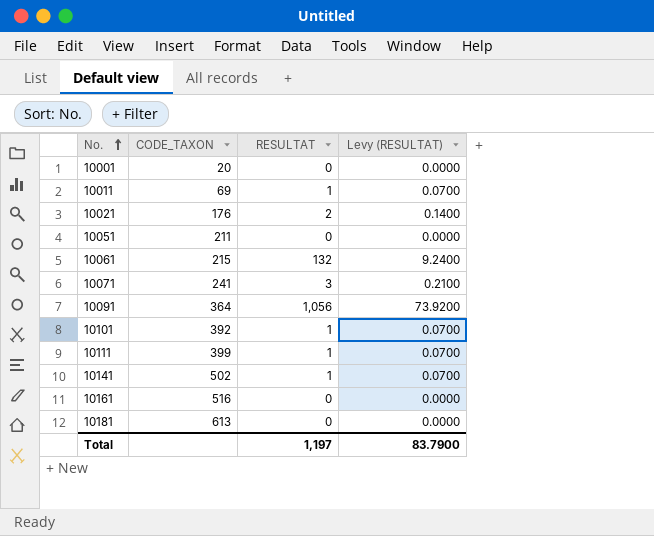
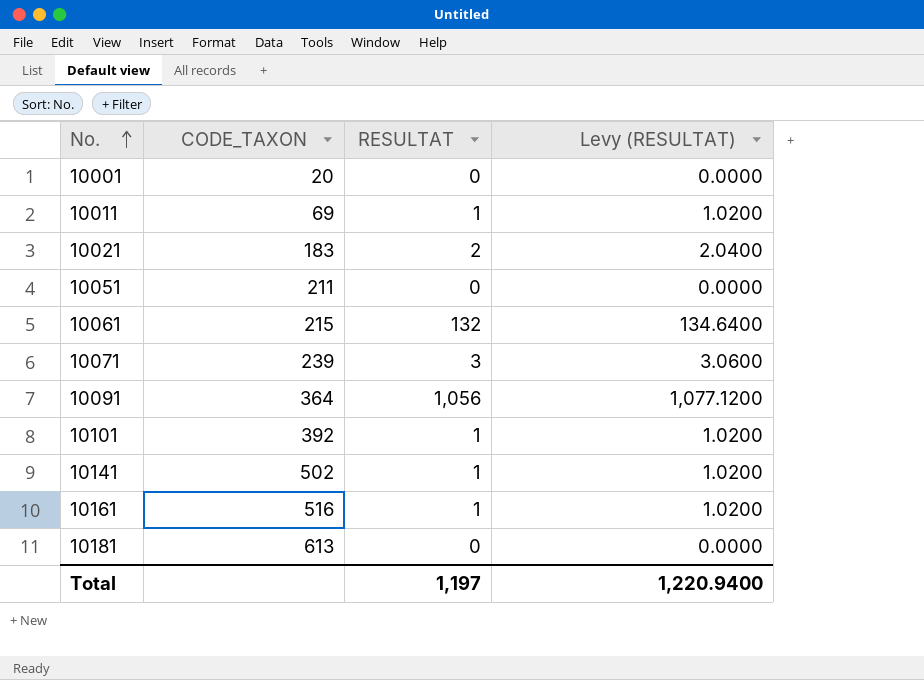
column Levy (RESULTAT) | formula: [RESULTAT] * 0.07 -> [RESULTAT] * 1.02
row 10111: 399 | 1 | 0.0700 -> none
10021 | CODE_TAXON: 176 -> 183
10071 | CODE_TAXON: 241 -> 239
10161 | RESULTAT: 0 -> 1
Total | Levy (RESULTAT): 83.7900 -> 1,220.9400

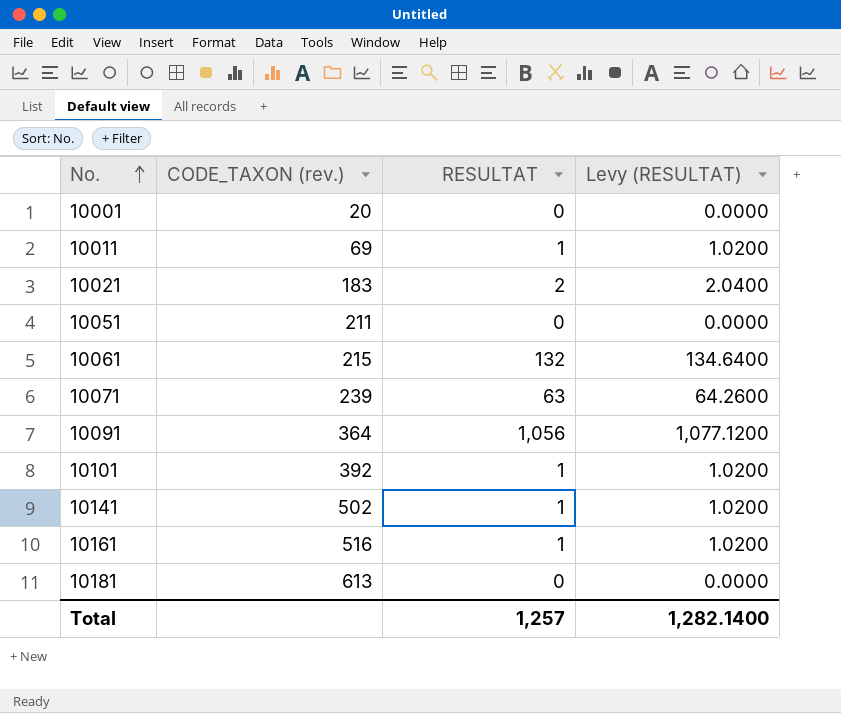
column name: CODE_TAXON -> CODE_TAXON (rev.)
10071 | RESULTAT: 3 -> 63
10071 | Levy (RESULTAT): 3.0600 -> 64.2600
Total | RESULTAT: 1,197 -> 1,257
Total | Levy (RESULTAT): 1,220.9400 -> 1,282.1400

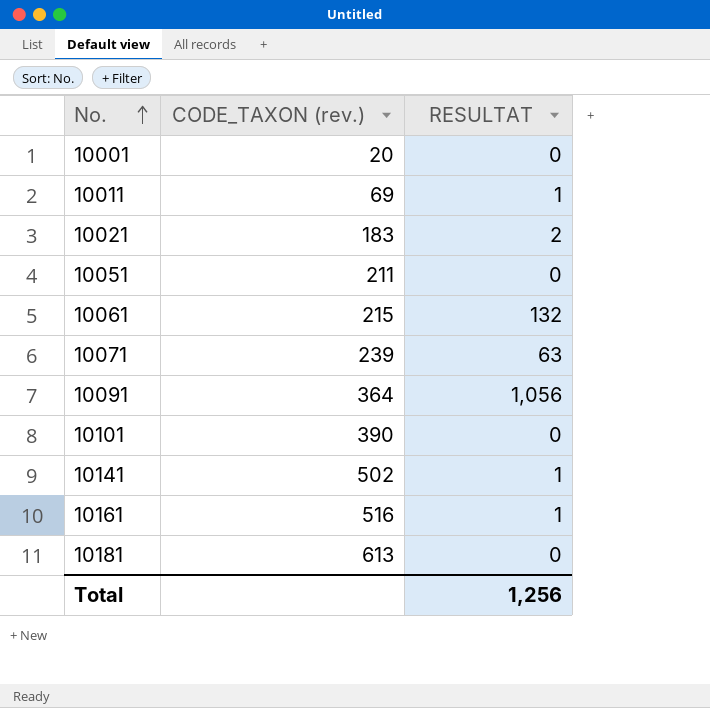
column Levy (RESULTAT) | formula: [RESULTAT] * 1.02 -> none
10101 | CODE_TAXON (rev.): 392 -> 390
10101 | RESULTAT: 1 -> 0
Total | RESULTAT: 1,257 -> 1,256

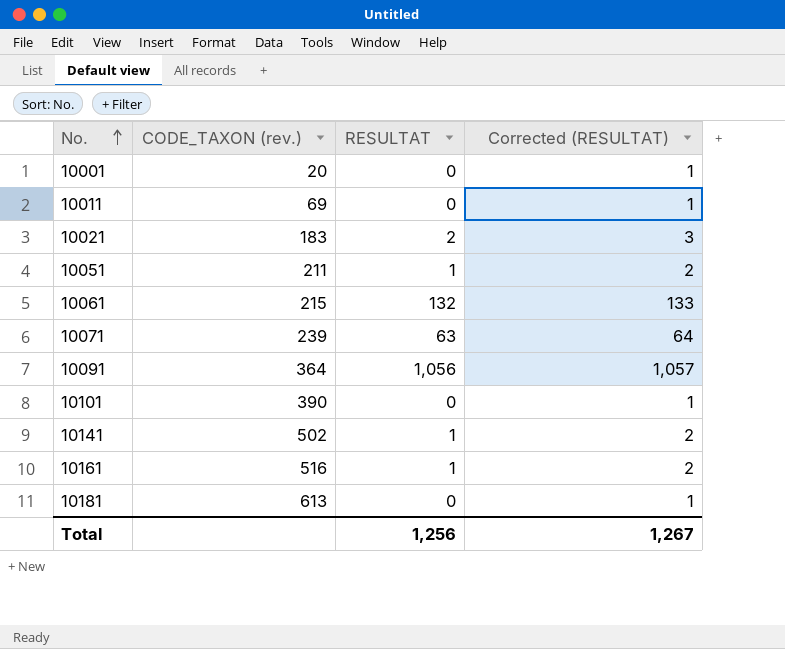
column Corrected (RESULTAT) | formula: none -> [RESULTAT] + 1
10011 | RESULTAT: 1 -> 0
10051 | RESULTAT: 0 -> 1

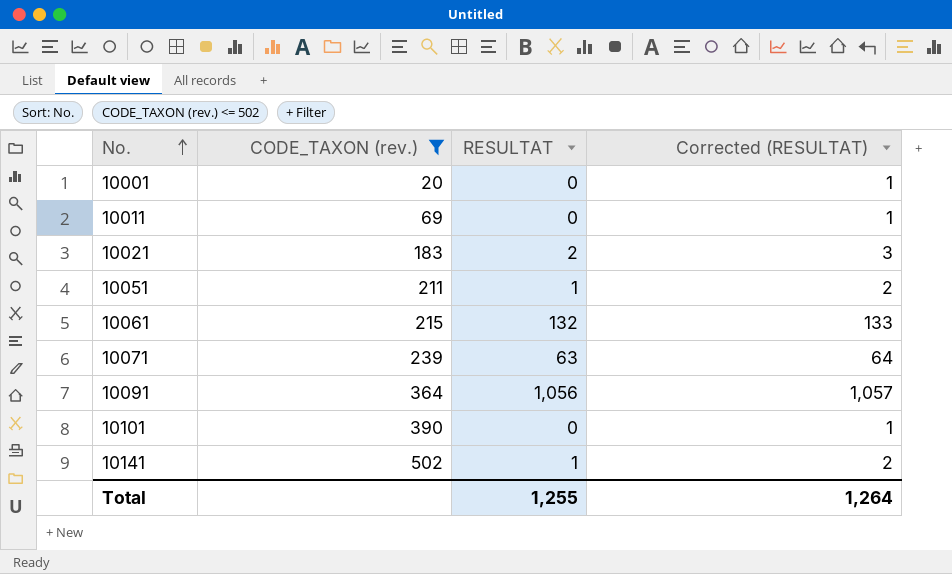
filter: none -> CODE_TAXON (rev.) <= 502
Total | RESULTAT: 1,256 -> 1,255
Total | Corrected (RESULTAT): 1,267 -> 1,264

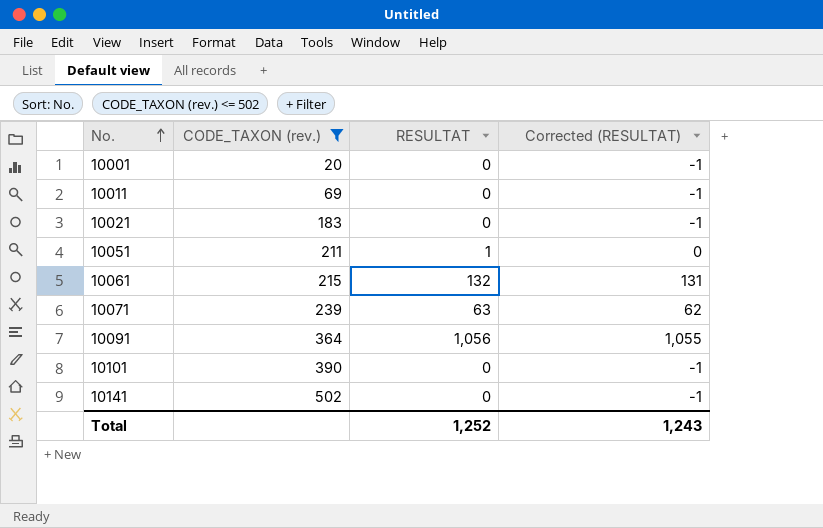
column Corrected (RESULTAT) | formula: [RESULTAT] + 1 -> [RESULTAT] - 1
10021 | RESULTAT: 2 -> 0
10141 | RESULTAT: 1 -> 0
Total | RESULTAT: 1,255 -> 1,252
Total | Corrected (RESULTAT): 1,264 -> 1,243

